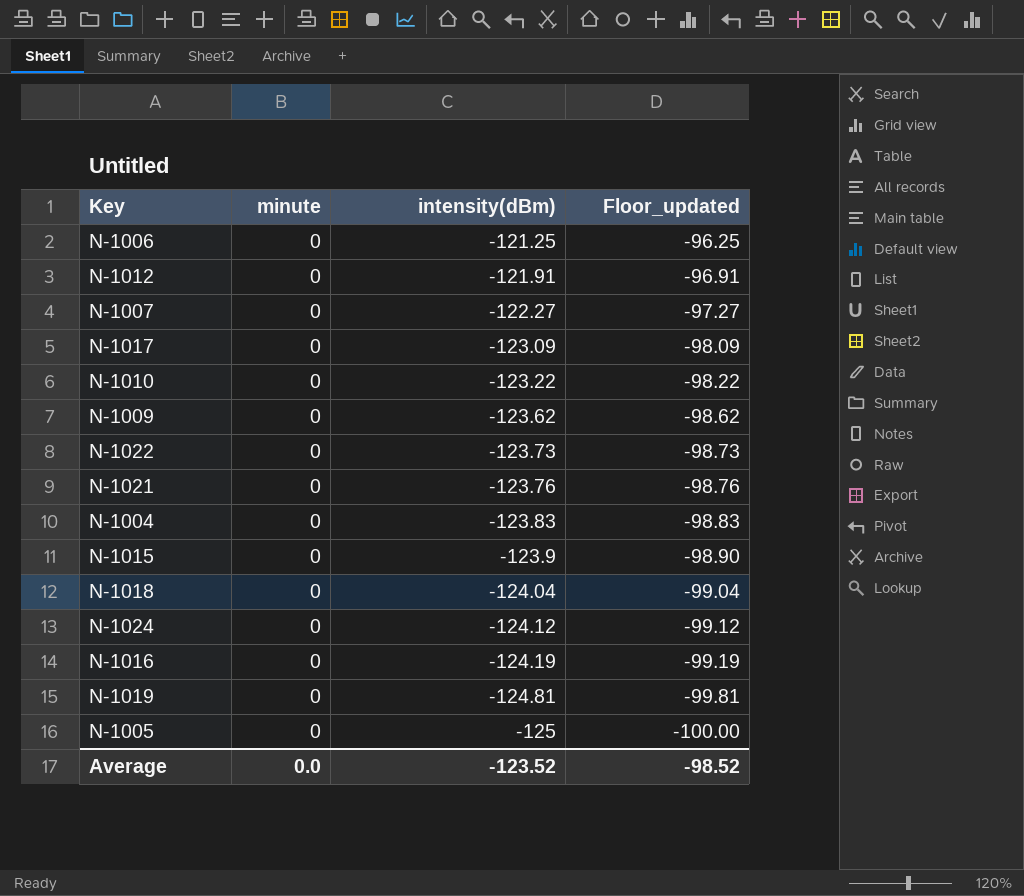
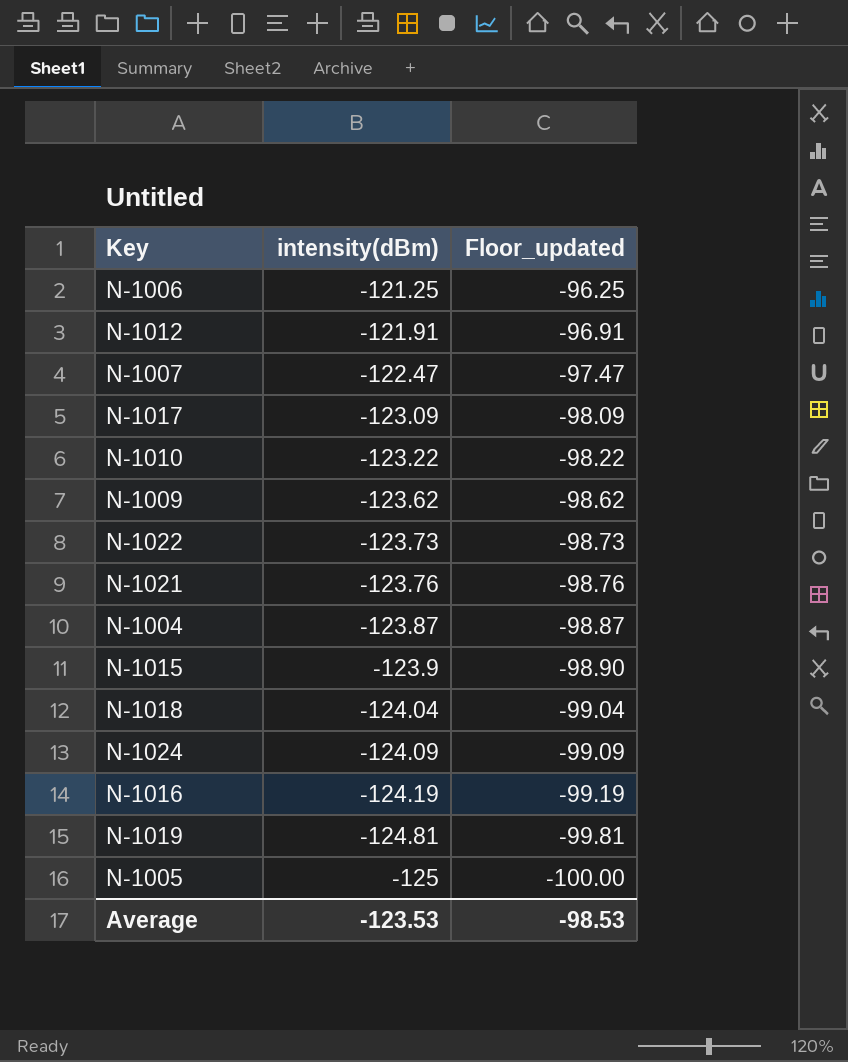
column minute | position: 2 -> none
N-1007 | intensity(dBm): -122.27 -> -122.47
N-1007 | Floor_updated: -97.27 -> -97.47
N-1004 | intensity(dBm): -123.83 -> -123.87
N-1004 | Floor_updated: -98.83 -> -98.87
N-1024 | intensity(dBm): -124.12 -> -124.09
N-1024 | Floor_updated: -99.12 -> -99.09
Average | intensity(dBm): -123.52 -> -123.53
Average | Floor_updated: -98.52 -> -98.53

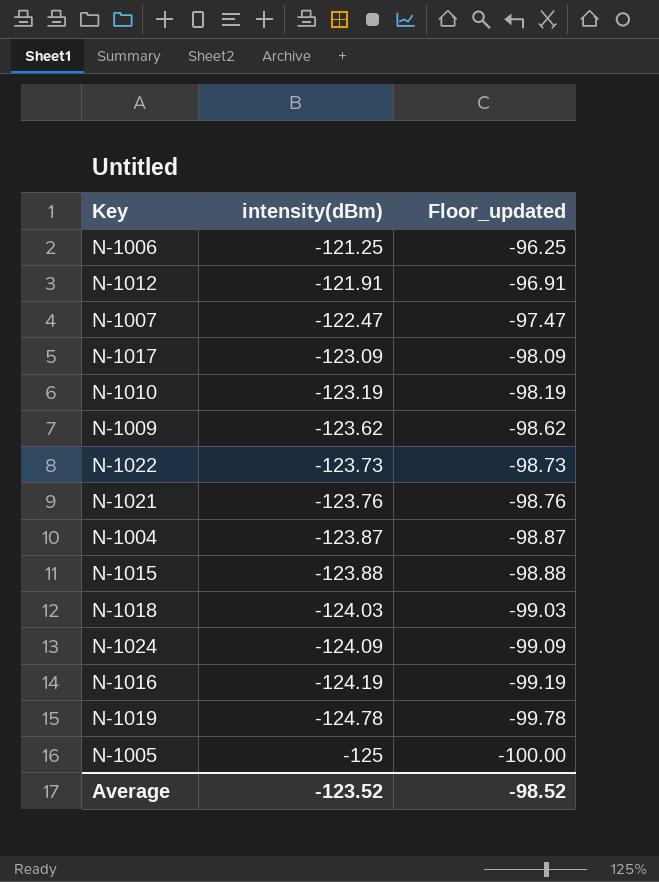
N-1010 | intensity(dBm): -123.22 -> -123.19
N-1010 | Floor_updated: -98.22 -> -98.19
N-1015 | intensity(dBm): -123.9 -> -123.88
N-1015 | Floor_updated: -98.90 -> -98.88
N-1018 | intensity(dBm): -124.04 -> -124.03
N-1018 | Floor_updated: -99.04 -> -99.03
N-1019 | intensity(dBm): -124.81 -> -124.78
N-1019 | Floor_updated: -99.81 -> -99.78
Average | intensity(dBm): -123.53 -> -123.52
Average | Floor_updated: -98.53 -> -98.52

